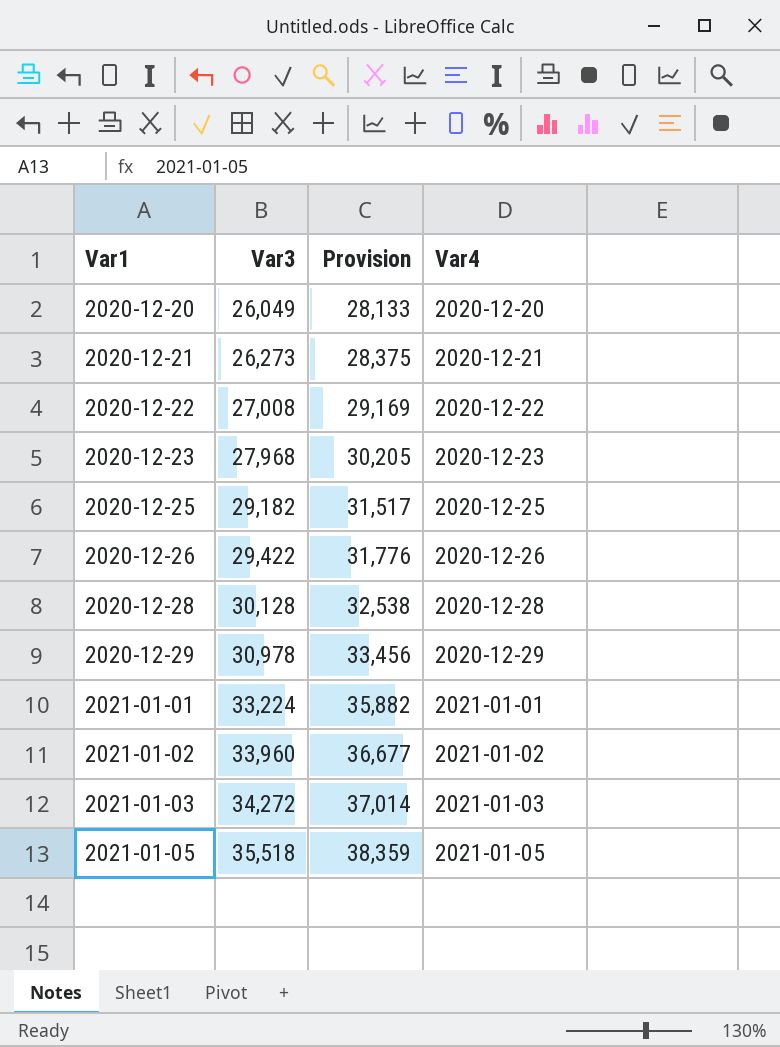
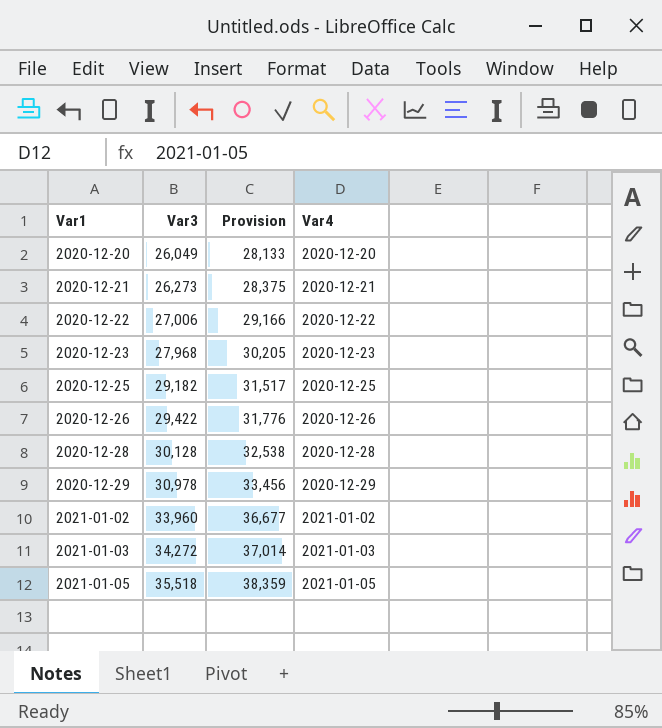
row 2021-01-01: 33,224 | 35,882 | 2021-01-01 -> none
2020-12-22 | Var3: 27,008 -> 27,006
2020-12-22 | Provision: 29,169 -> 29,166

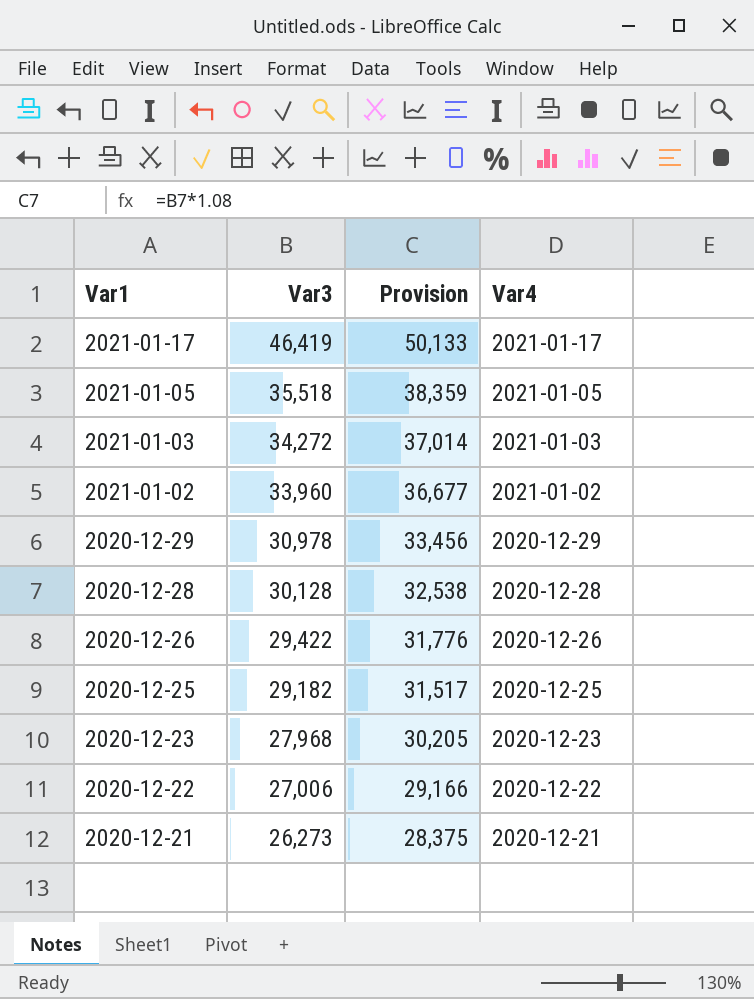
row order: Var1 ascending -> Var1 descending
row 2020-12-20: 26,049 | 28,133 | 2020-12-20 -> none
row 2021-01-17: none -> 46,419 | 50,133 | 2021-01-17

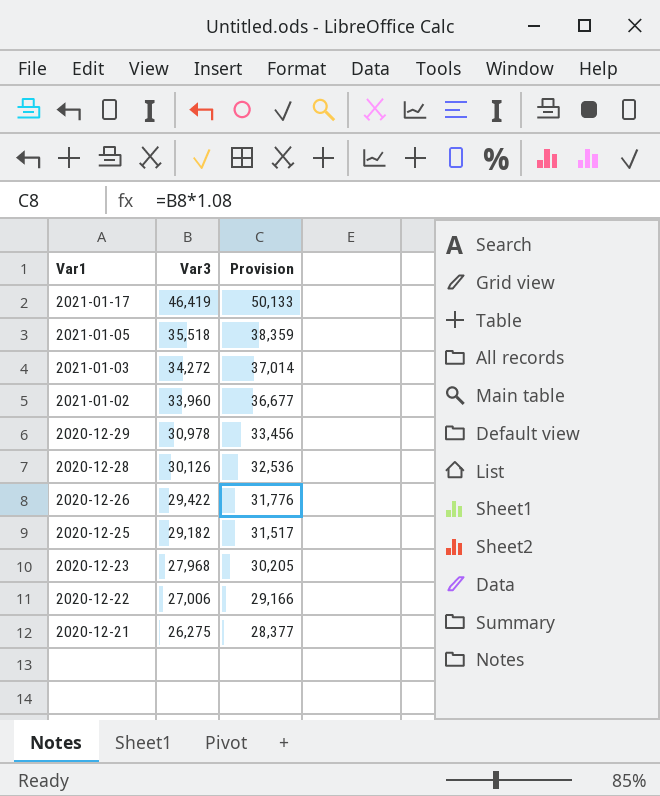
column Var4 | position: 4 -> none
2020-12-28 | Var3: 30,128 -> 30,126
2020-12-28 | Provision: 32,538 -> 32,536
2020-12-21 | Var3: 26,273 -> 26,275
2020-12-21 | Provision: 28,375 -> 28,377

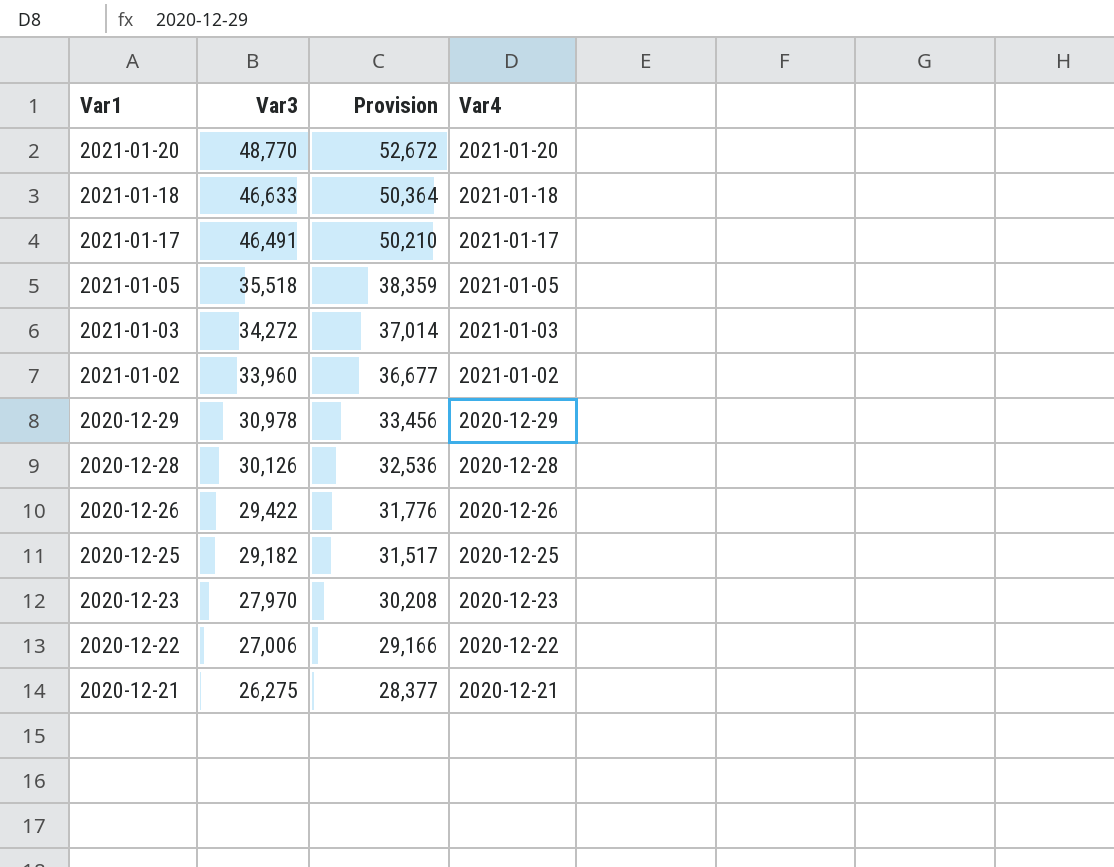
column Var4 | position: none -> 4
row 2021-01-20: none -> 48,770 | 52,672 | 2021-01-20
row 2021-01-18: none -> 46,633 | 50,364 | 2021-01-18
2021-01-17 | Var3: 46,419 -> 46,491
2021-01-17 | Provision: 50,133 -> 50,210
2020-12-23 | Var3: 27,968 -> 27,970
2020-12-23 | Provision: 30,205 -> 30,208

